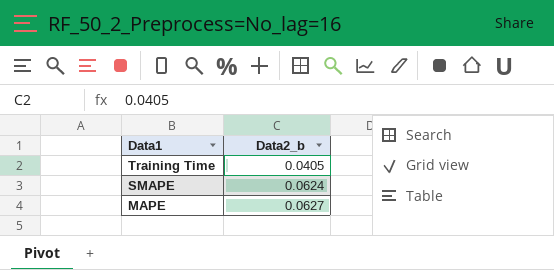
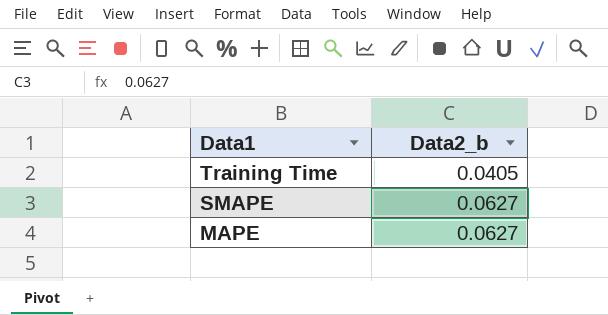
SMAPE | Data2_b: 0.0624 -> 0.0627

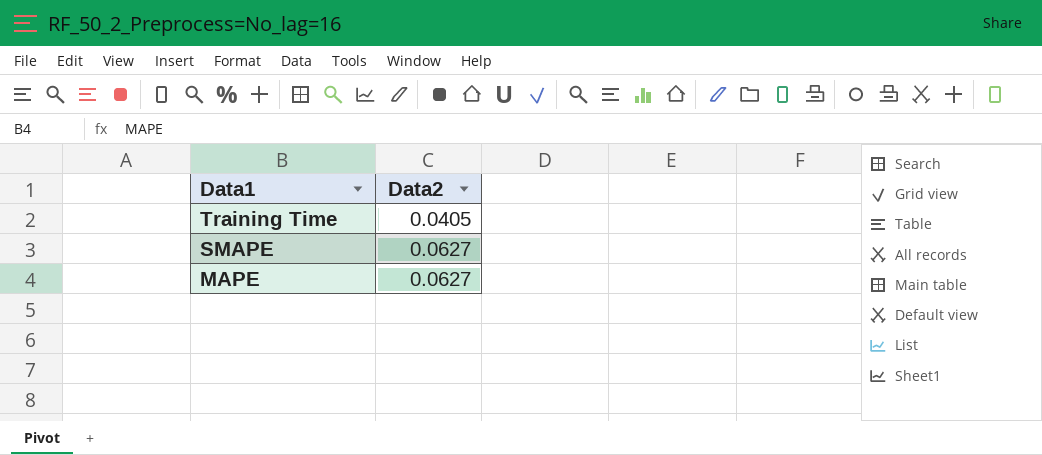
column name: Data2_b -> Data2

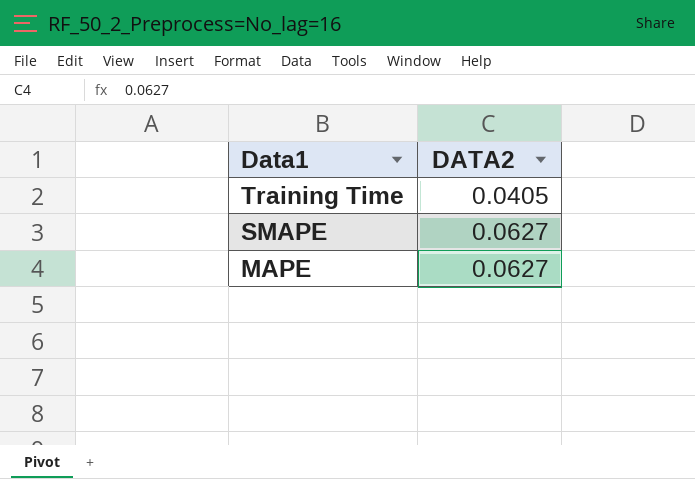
column name: Data2 -> DATA2

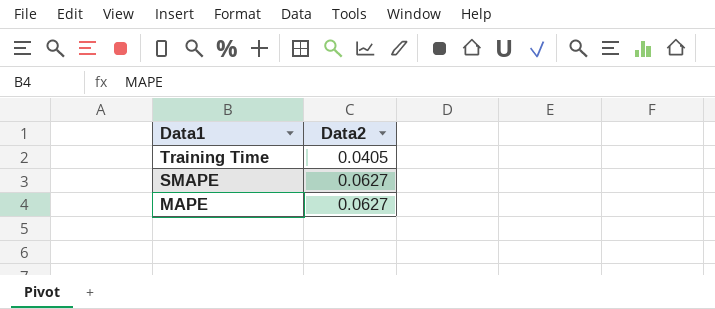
column name: DATA2 -> Data2

